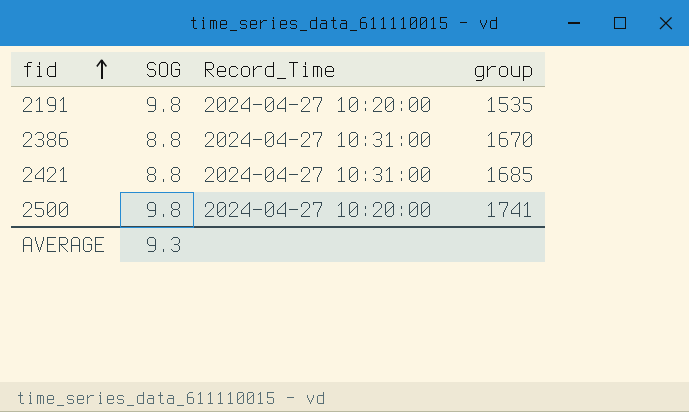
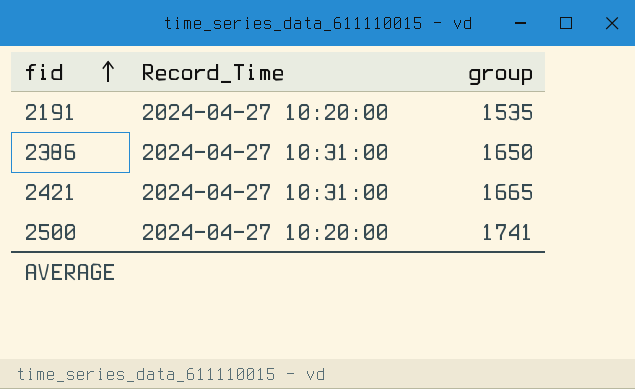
column SOG | position: 2 -> none
2386 | group: 1670 -> 1650
2421 | group: 1685 -> 1665

